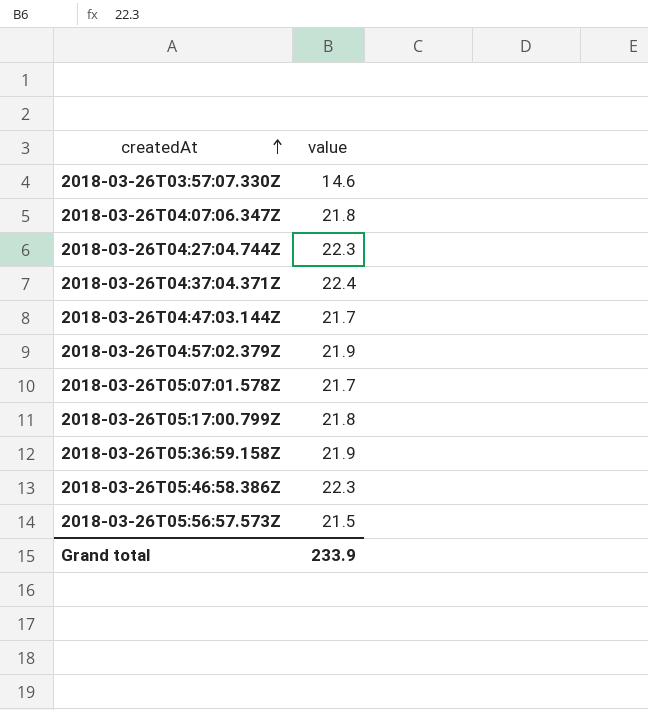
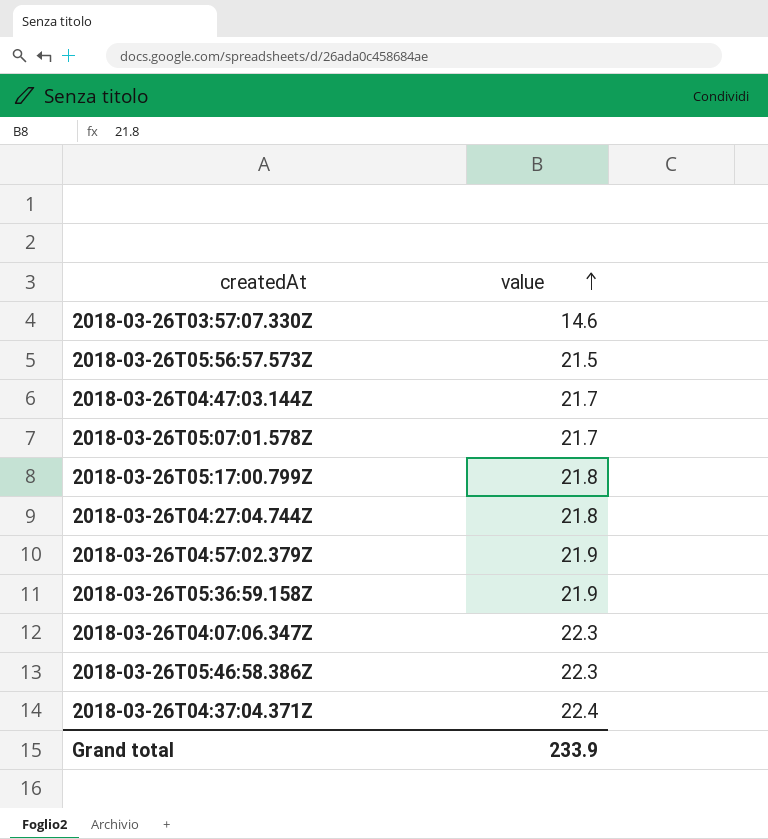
row order: createdAt ascending -> value ascending
2018-03-26T04:27:04.744Z | value: 22.3 -> 21.8
2018-03-26T04:07:06.347Z | value: 21.8 -> 22.3

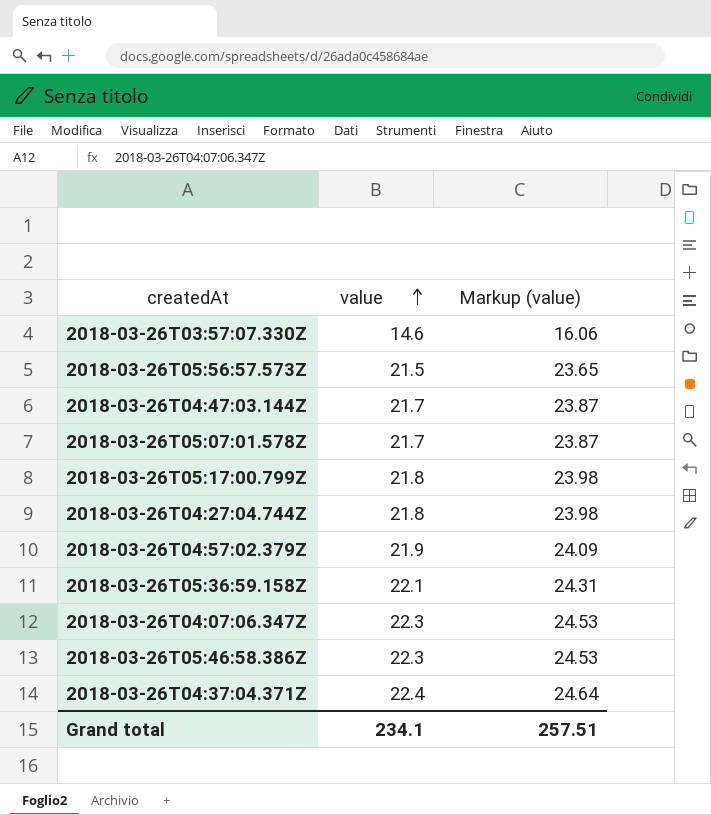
column Markup (value) | formula: none -> [value] * 1.1
2018-03-26T05:36:59.158Z | value: 21.9 -> 22.1
Grand total | value: 233.9 -> 234.1

